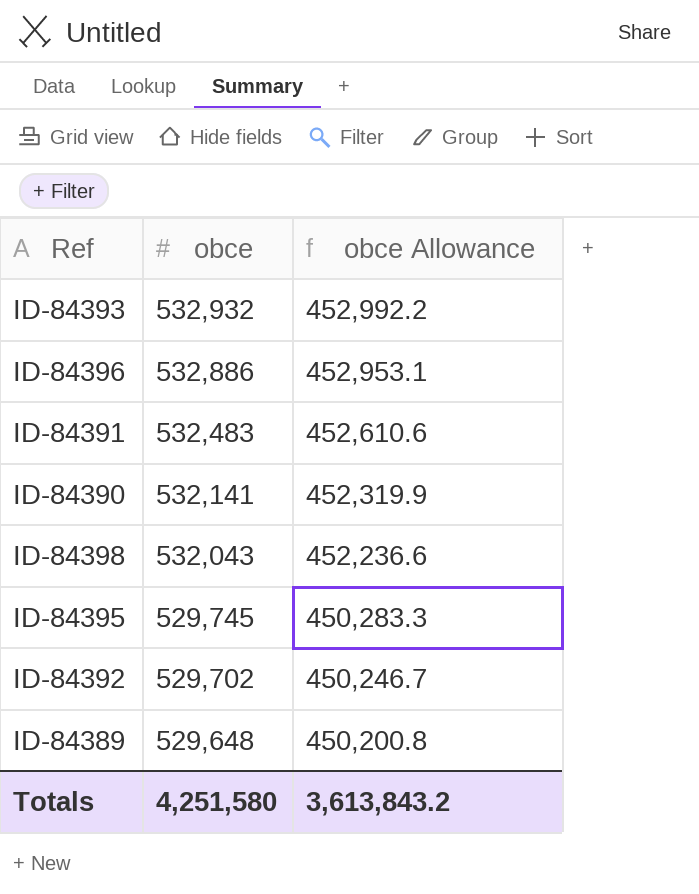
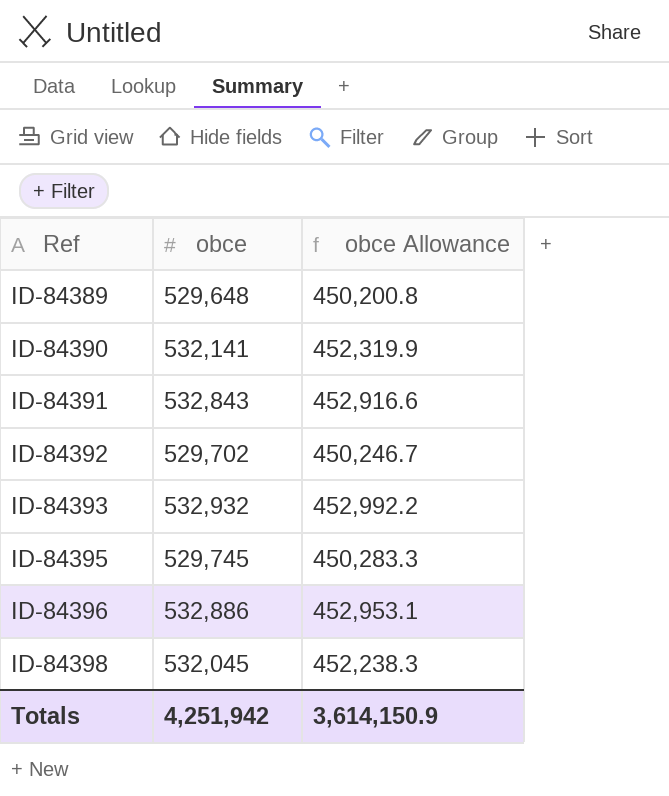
row order: obce descending -> Ref ascending
ID-84391 | obce: 532,483 -> 532,843
ID-84391 | obce Allowance: 452,610.6 -> 452,916.6
ID-84398 | obce: 532,043 -> 532,045
ID-84398 | obce Allowance: 452,236.6 -> 452,238.3
Totals | obce: 4,251,580 -> 4,251,942
Totals | obce Allowance: 3,613,843.2 -> 3,614,150.9

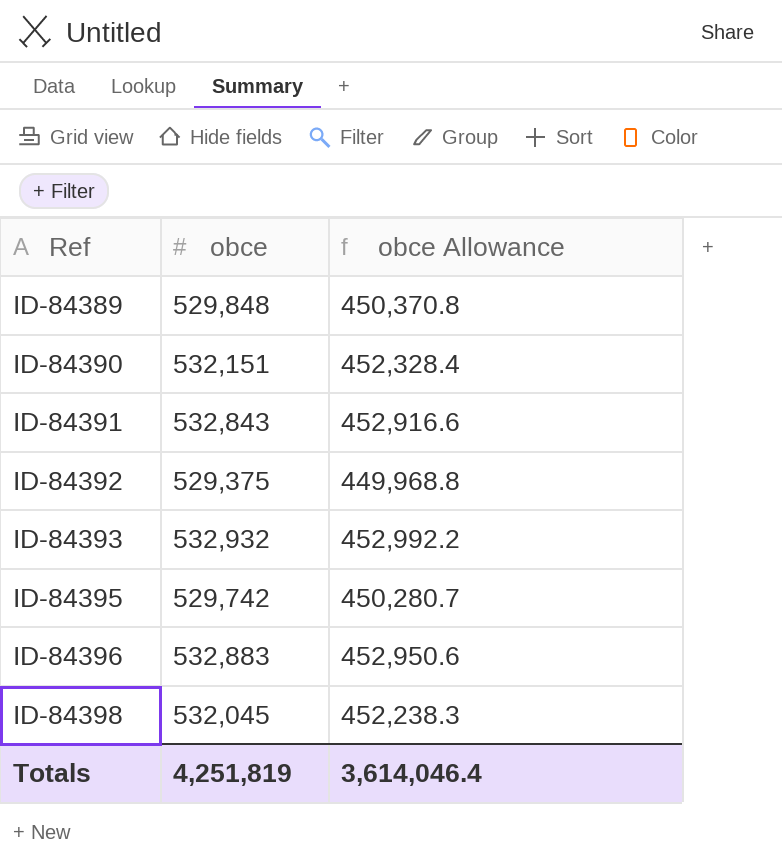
ID-84389 | obce: 529,648 -> 529,848
ID-84389 | obce Allowance: 450,200.8 -> 450,370.8
ID-84390 | obce: 532,141 -> 532,151
ID-84390 | obce Allowance: 452,319.9 -> 452,328.4
ID-84392 | obce: 529,702 -> 529,375
ID-84392 | obce Allowance: 450,246.7 -> 449,968.8
ID-84395 | obce: 529,745 -> 529,742
ID-84395 | obce Allowance: 450,283.3 -> 450,280.7
ID-84396 | obce: 532,886 -> 532,883
ID-84396 | obce Allowance: 452,953.1 -> 452,950.6
Totals | obce: 4,251,942 -> 4,251,819
Totals | obce Allowance: 3,614,150.9 -> 3,614,046.4

